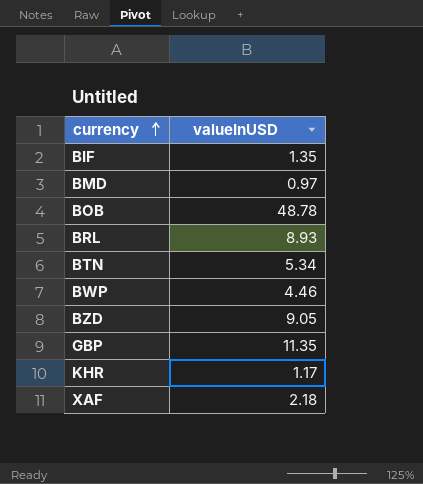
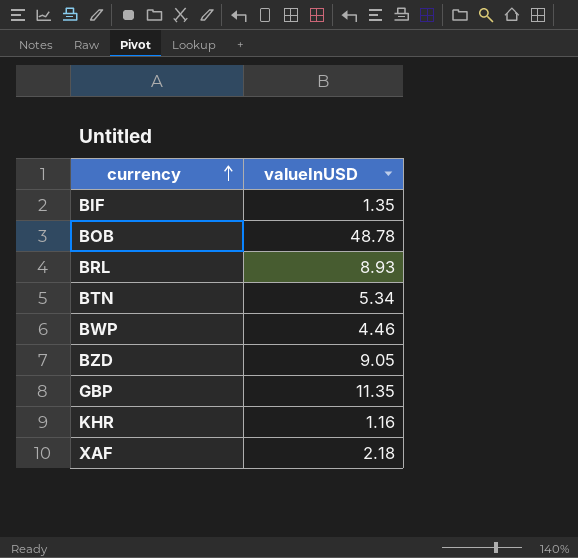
row BMD: 0.97 -> none
KHR | valueInUSD: 1.17 -> 1.16

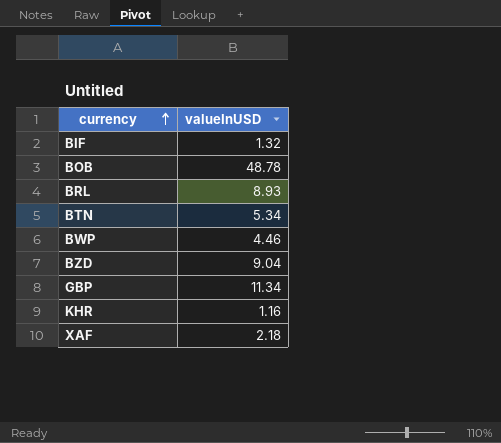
BIF | valueInUSD: 1.35 -> 1.32
BZD | valueInUSD: 9.05 -> 9.04
GBP | valueInUSD: 11.35 -> 11.34

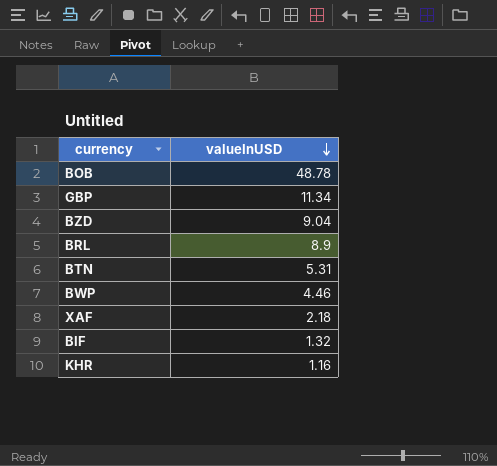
row order: currency ascending -> valueInUSD descending
BRL | valueInUSD: 8.93 -> 8.9
BTN | valueInUSD: 5.34 -> 5.31

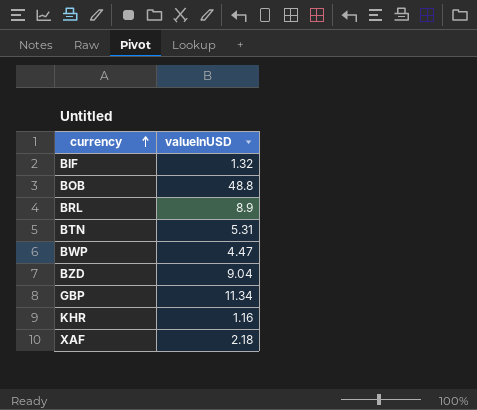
row order: valueInUSD descending -> currency ascending
BOB | valueInUSD: 48.78 -> 48.8
BWP | valueInUSD: 4.46 -> 4.47

